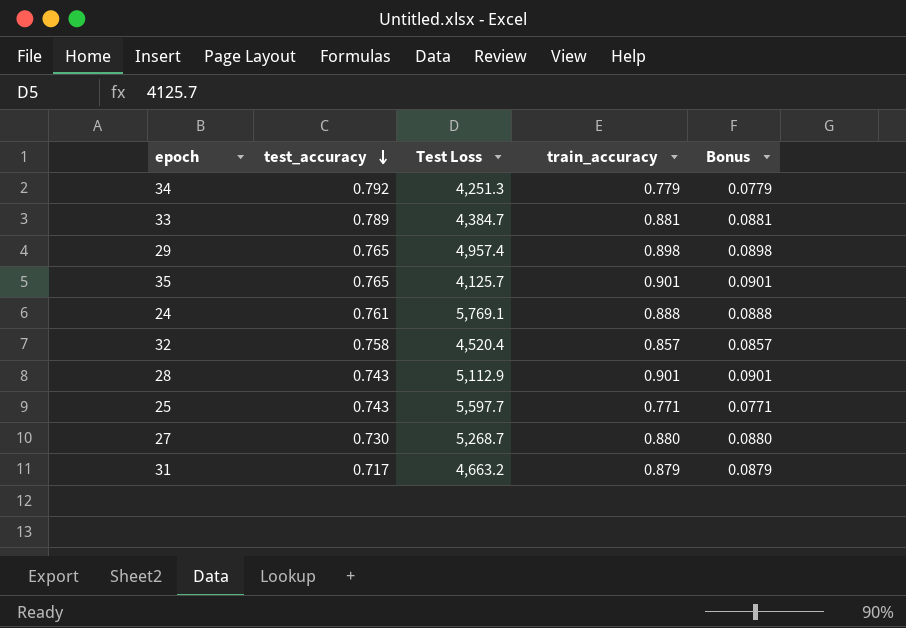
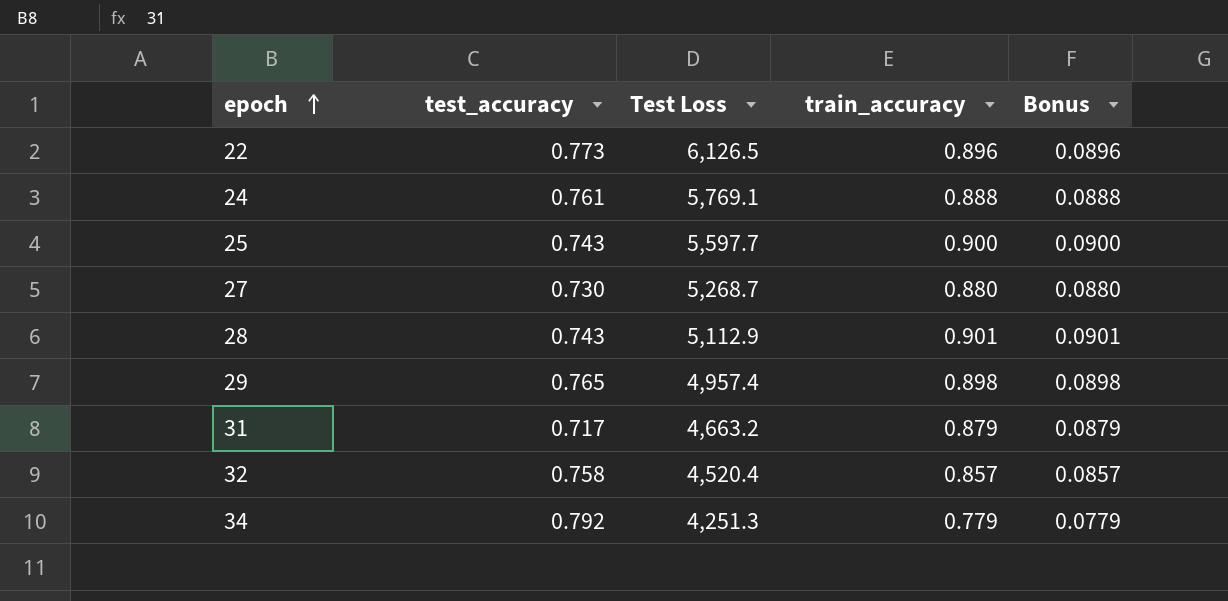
row order: test_accuracy descending -> epoch ascending
row 33: 0.789 | 4,384.7 | 0.881 | 0.0881 -> none
row 35: 0.765 | 4,125.7 | 0.901 | 0.0901 -> none
row 22: none -> 0.773 | 6,126.5 | 0.896 | 0.0896
25 | train_accuracy: 0.771 -> 0.900
25 | Bonus: 0.0771 -> 0.0900

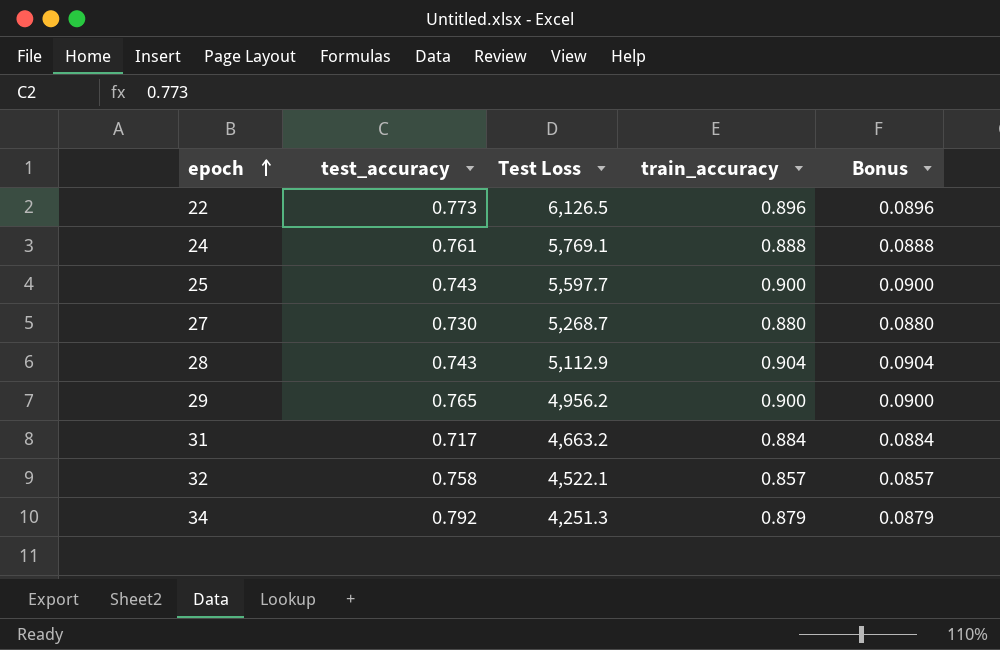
28 | train_accuracy: 0.901 -> 0.904
28 | Bonus: 0.0901 -> 0.0904
29 | Test Loss: 4,957.4 -> 4,956.2
29 | train_accuracy: 0.898 -> 0.900
29 | Bonus: 0.0898 -> 0.0900
31 | train_accuracy: 0.879 -> 0.884
31 | Bonus: 0.0879 -> 0.0884
32 | Test Loss: 4,520.4 -> 4,522.1
34 | train_accuracy: 0.779 -> 0.879
34 | Bonus: 0.0779 -> 0.0879

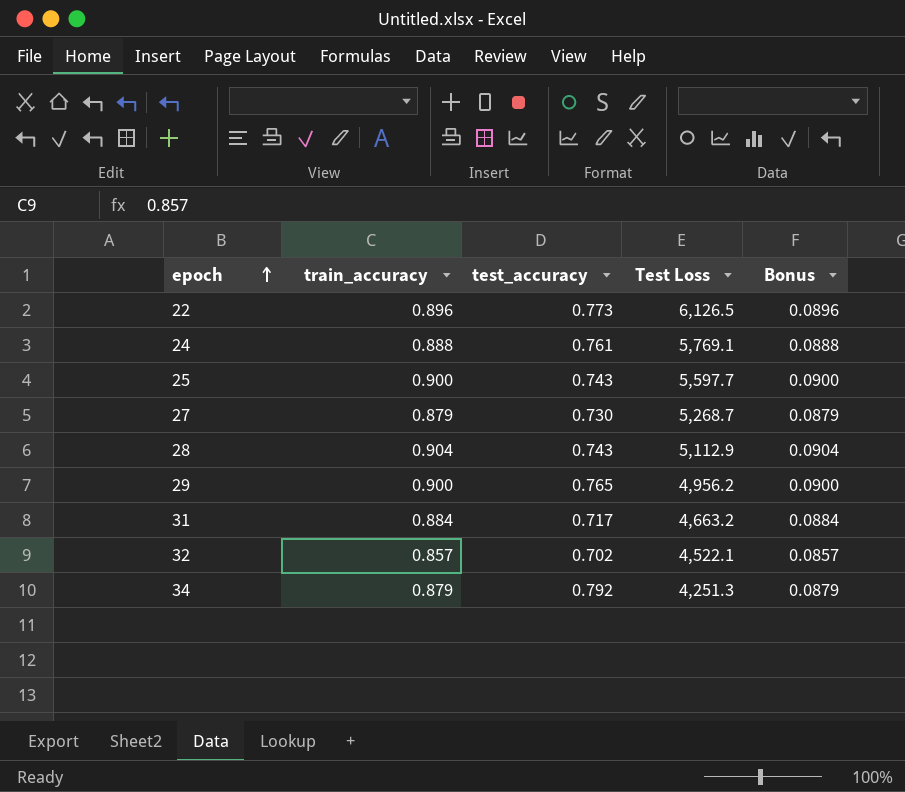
column train_accuracy | position: 4 -> 2
27 | train_accuracy: 0.880 -> 0.879
27 | Bonus: 0.0880 -> 0.0879
32 | test_accuracy: 0.758 -> 0.702

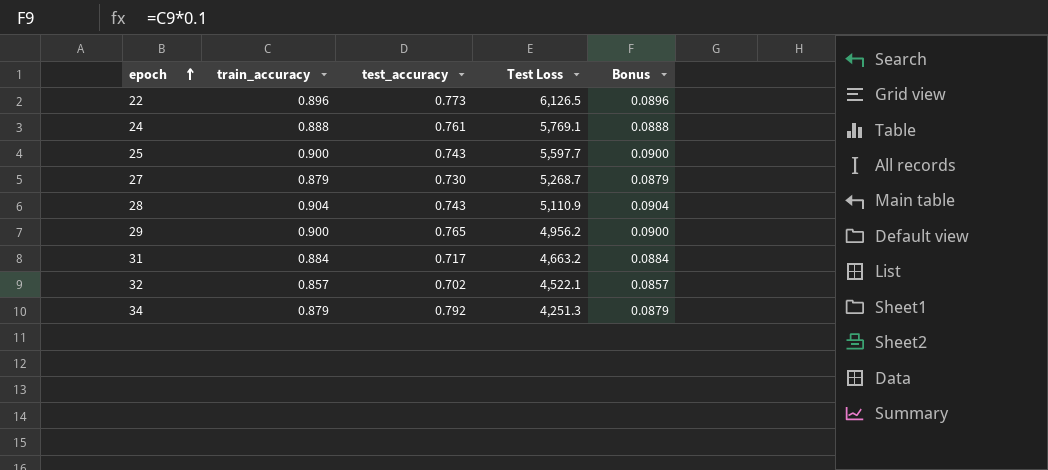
28 | Test Loss: 5,112.9 -> 5,110.9

